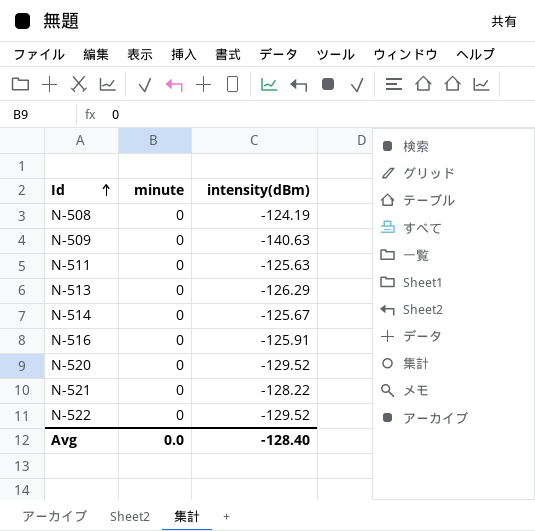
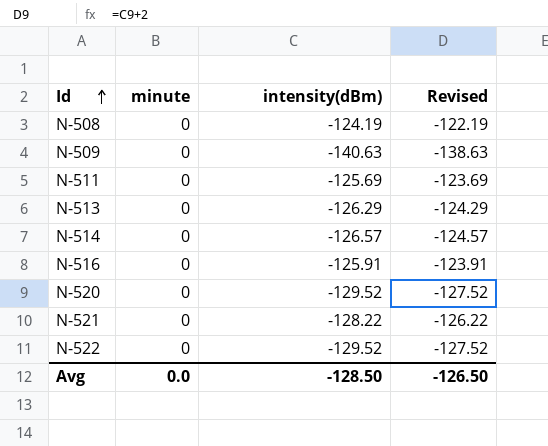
column Revised | formula: none -> [intensity(dBm)] + 2
N-511 | intensity(dBm): -125.63 -> -125.69
N-514 | intensity(dBm): -125.67 -> -126.57
Avg | intensity(dBm): -128.40 -> -128.50

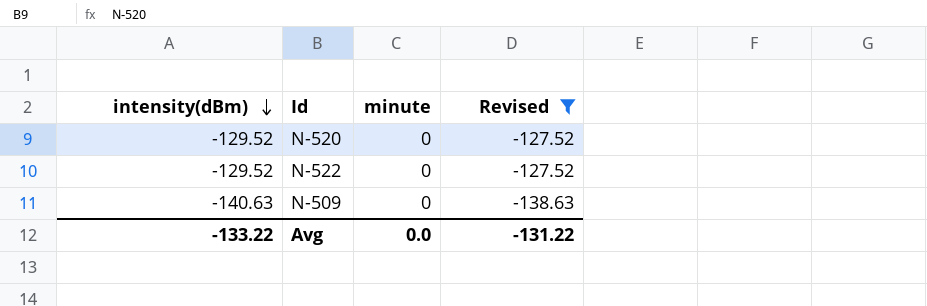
filter: none -> Revised <= -127.52
row order: Id ascending -> intensity(dBm) descending
column intensity(dBm) | position: 3 -> 1
Avg | intensity(dBm): -128.50 -> -133.22
Avg | Revised: -126.50 -> -131.22

